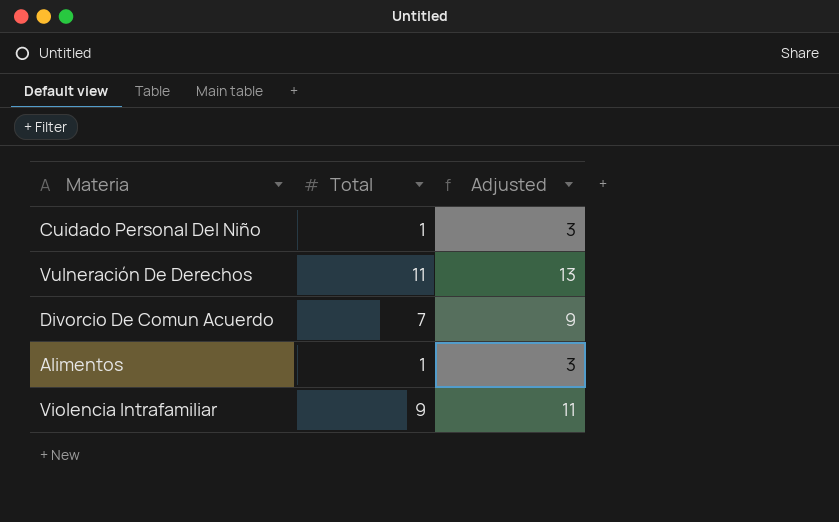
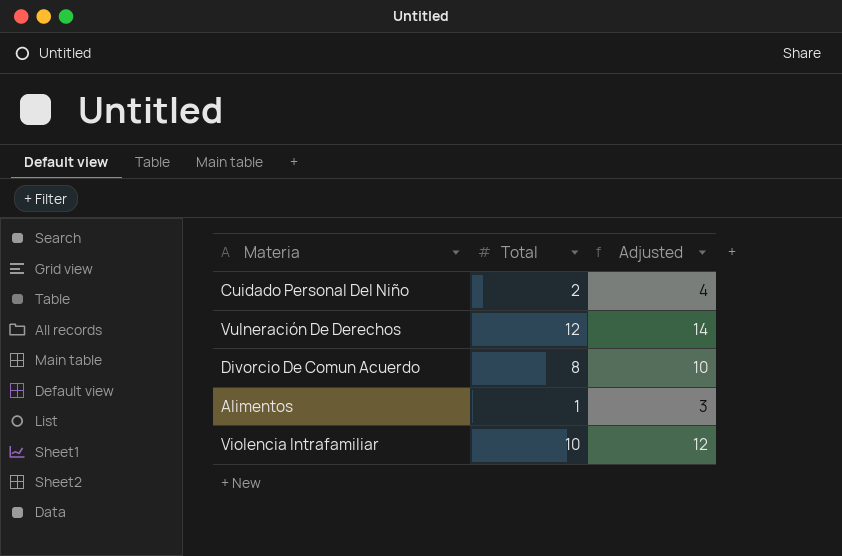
Cuidado Personal Del Niño | Total: 1 -> 2
Cuidado Personal Del Niño | Adjusted: 3 -> 4
Vulneración De Derechos | Total: 11 -> 12
Vulneración De Derechos | Adjusted: 13 -> 14
Divorcio De Comun Acuerdo | Total: 7 -> 8
Divorcio De Comun Acuerdo | Adjusted: 9 -> 10
Violencia Intrafamiliar | Total: 9 -> 10
Violencia Intrafamiliar | Adjusted: 11 -> 12

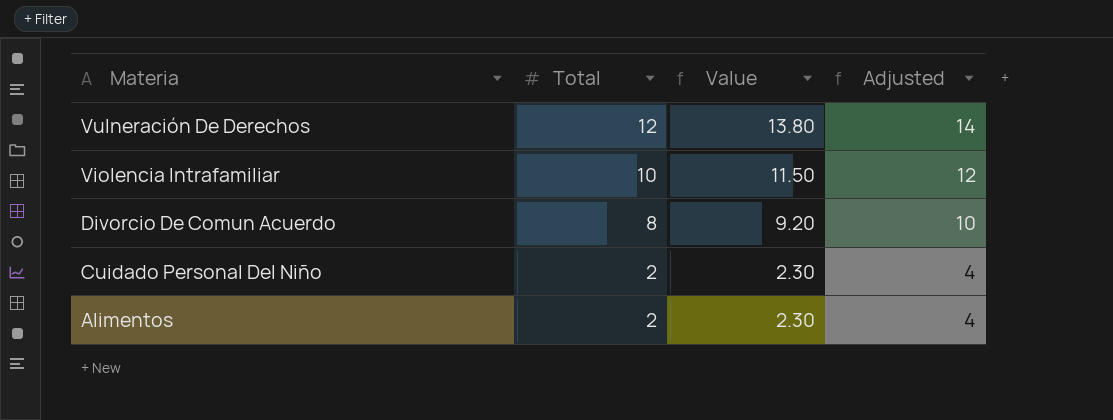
row order: none -> Materia descending
column Value | formula: none -> [Total] * 1.15
Alimentos | Total: 1 -> 2
Alimentos | Adjusted: 3 -> 4

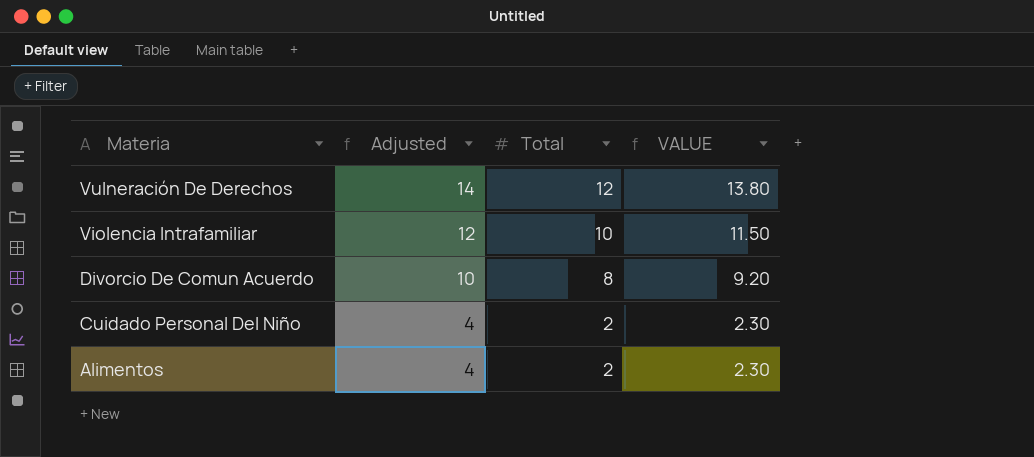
column Adjusted | position: 4 -> 2
column name: Value -> VALUE

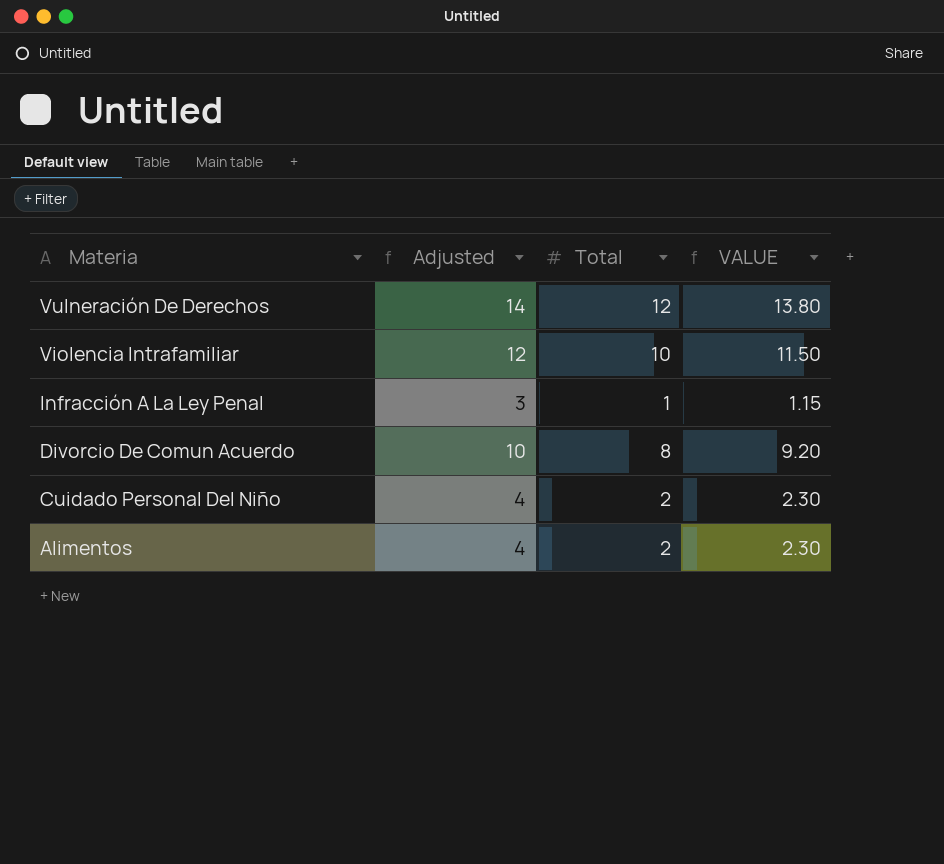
row Infracción A La Ley Penal: none -> 3 | 1 | 1.15

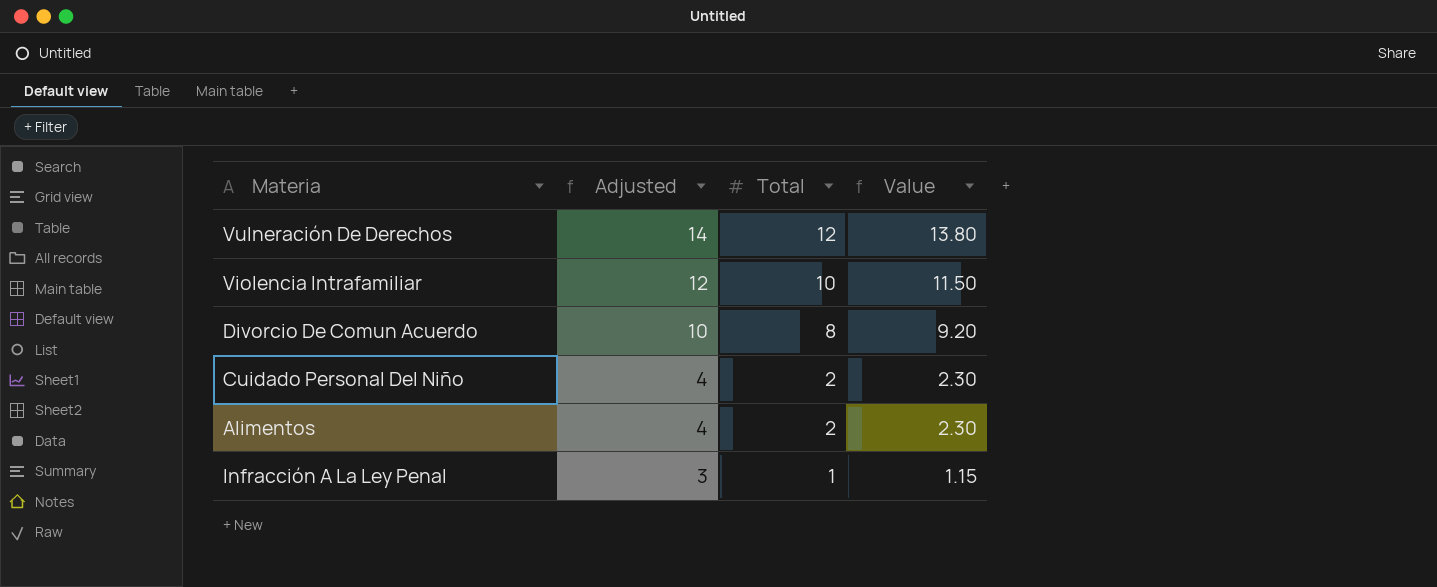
row order: Materia descending -> Adjusted descending
column name: VALUE -> Value

